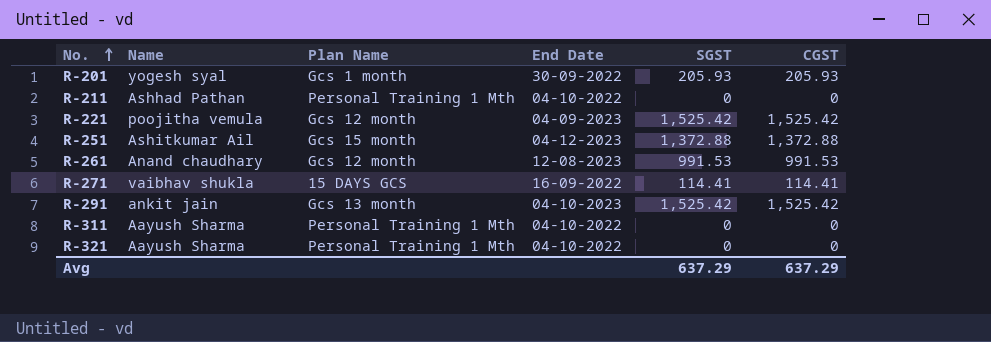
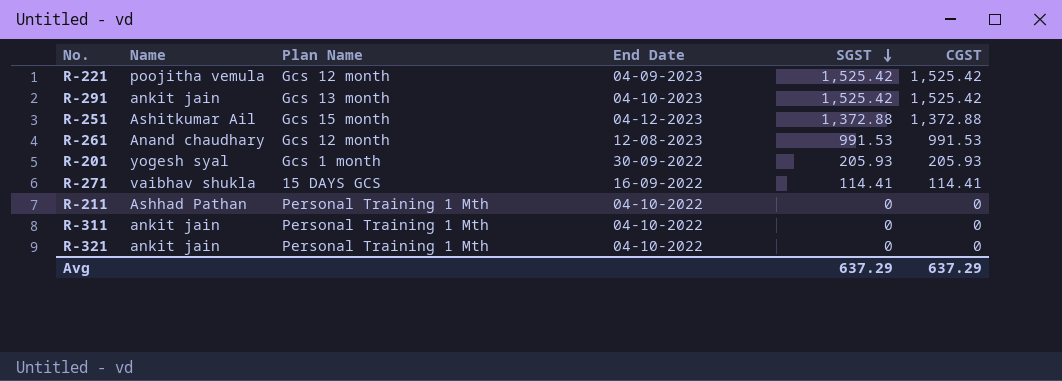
row order: No. ascending -> SGST descending
R-311 | Name: Aayush Sharma -> ankit jain
R-321 | Name: Aayush Sharma -> ankit jain

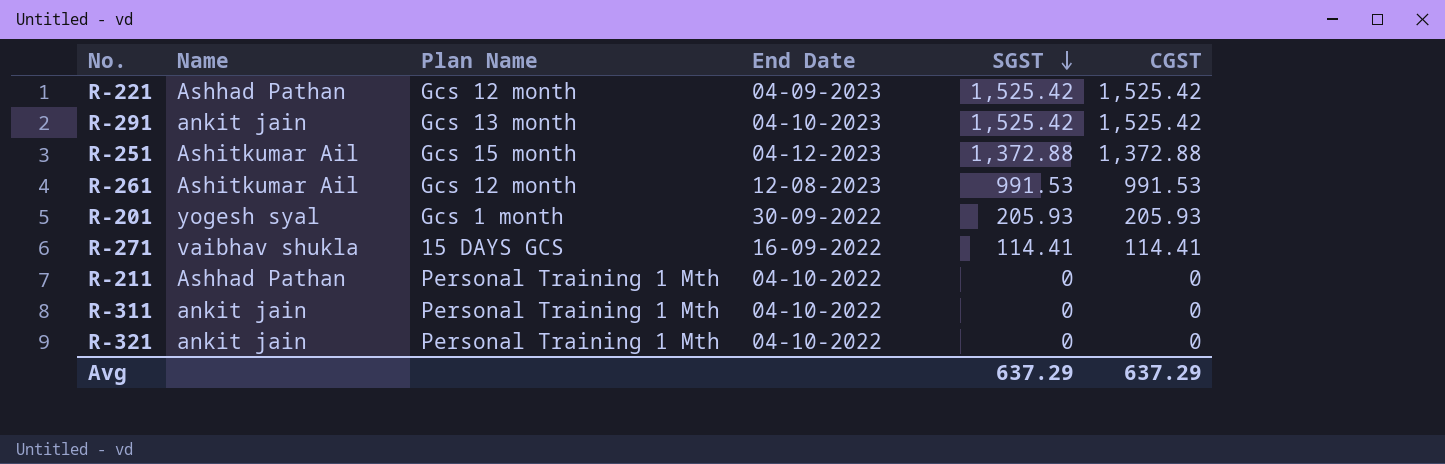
R-221 | Name: poojitha vemula -> Ashhad Pathan
R-261 | Name: Anand chaudhary -> Ashitkumar Ail

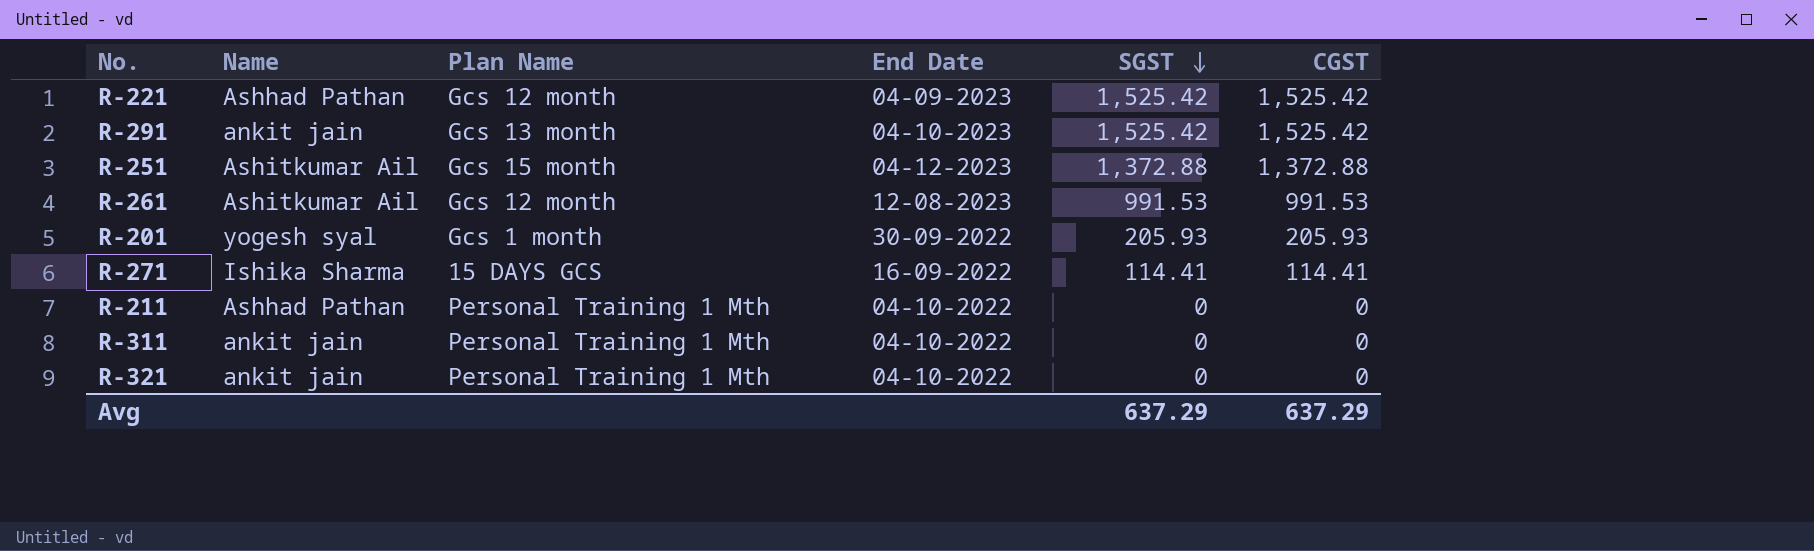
R-271 | Name: vaibhav shukla -> Ishika Sharma

